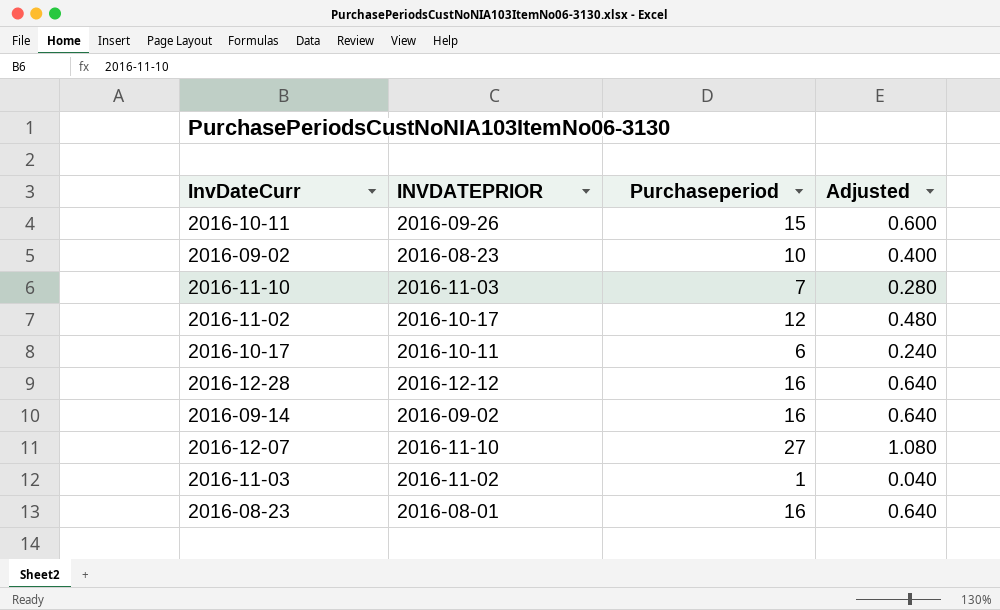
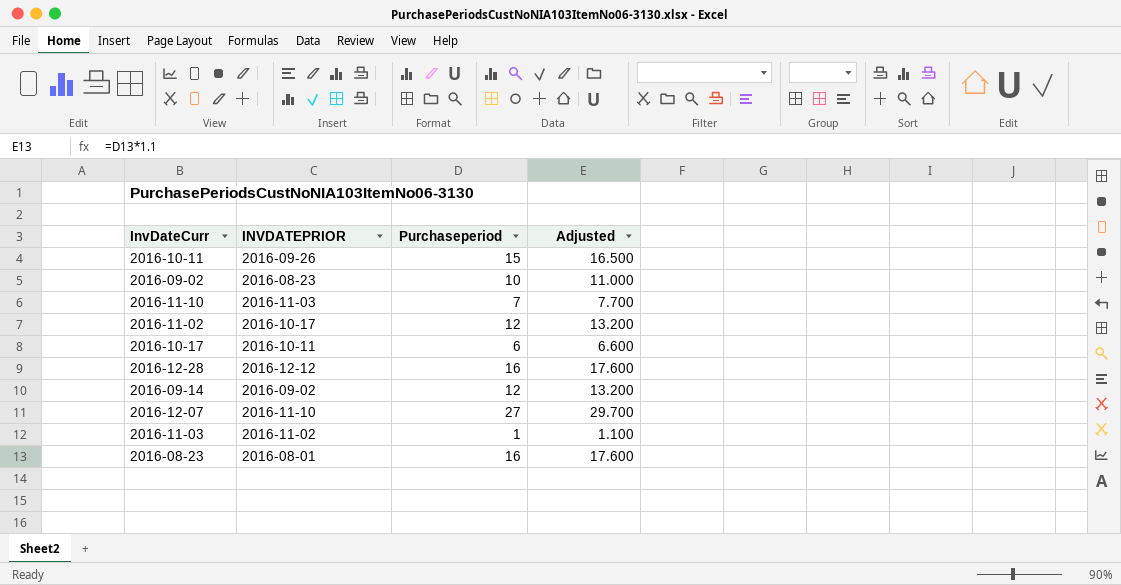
column Adjusted | formula: [Purchaseperiod] * 0.04 -> [Purchaseperiod] * 1.1
2016-09-14 | Purchaseperiod: 16 -> 12

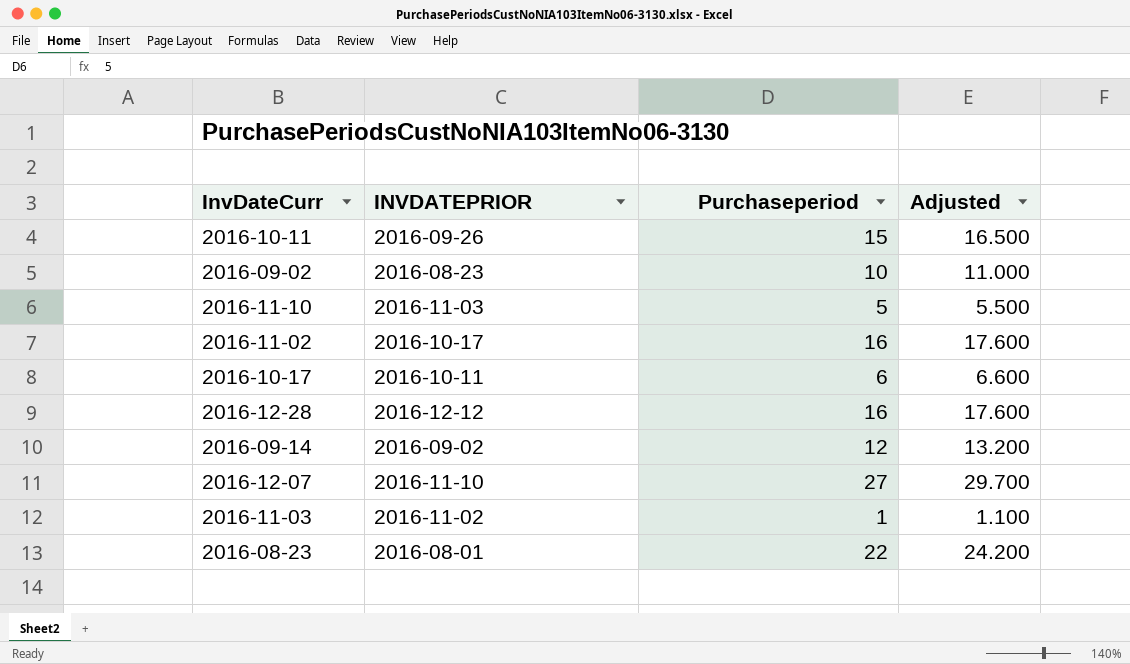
2016-11-10 | Purchaseperiod: 7 -> 5
2016-11-10 | Adjusted: 7.700 -> 5.500
2016-11-02 | Purchaseperiod: 12 -> 16
2016-11-02 | Adjusted: 13.200 -> 17.600
2016-08-23 | Purchaseperiod: 16 -> 22
2016-08-23 | Adjusted: 17.600 -> 24.200

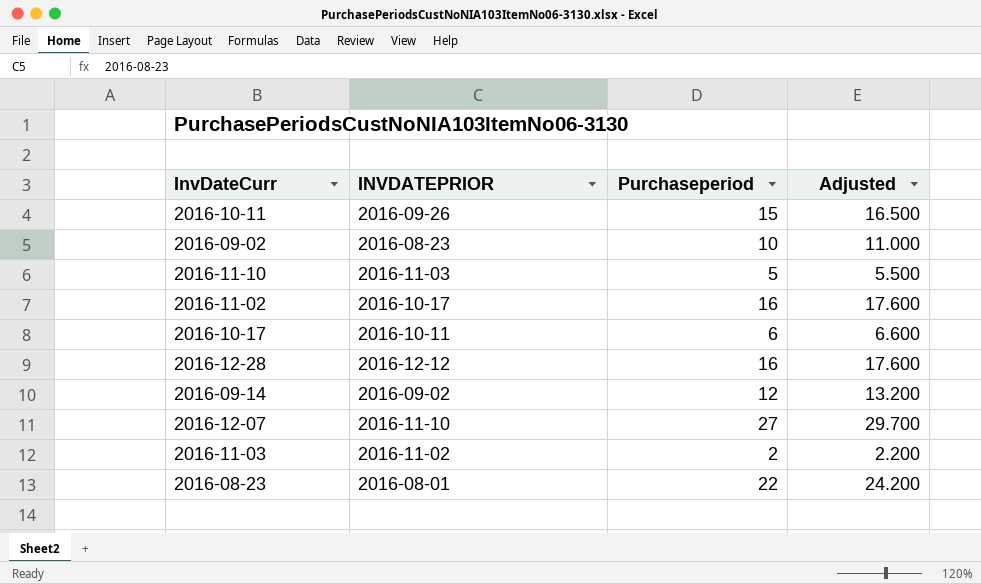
2016-11-03 | Purchaseperiod: 1 -> 2
2016-11-03 | Adjusted: 1.100 -> 2.200

